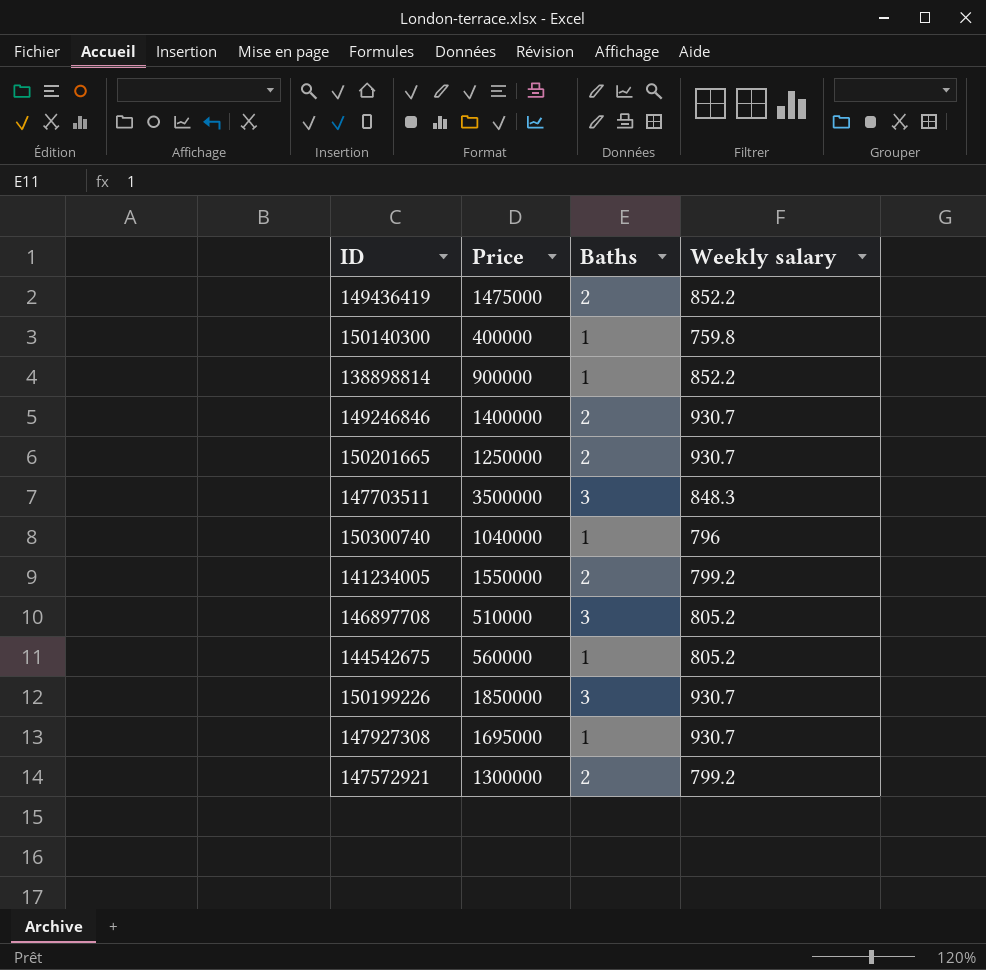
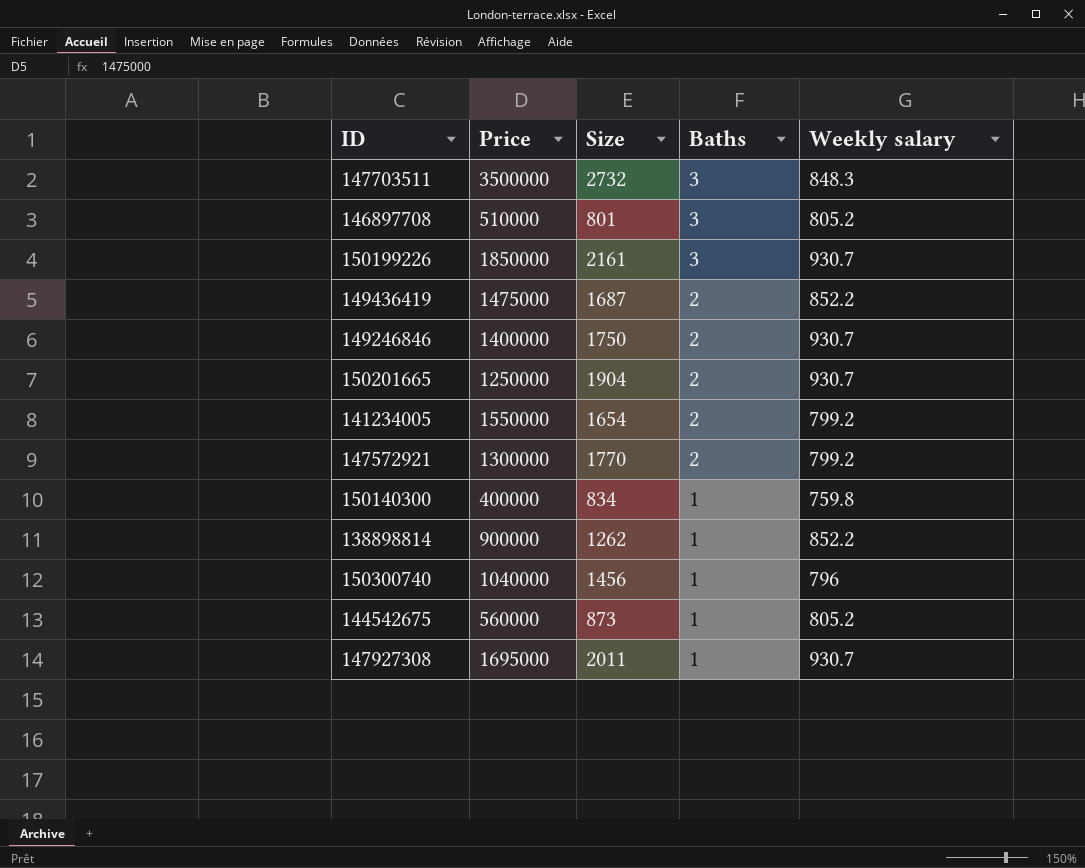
row order: none -> Baths descending
column Size | position: none -> 3

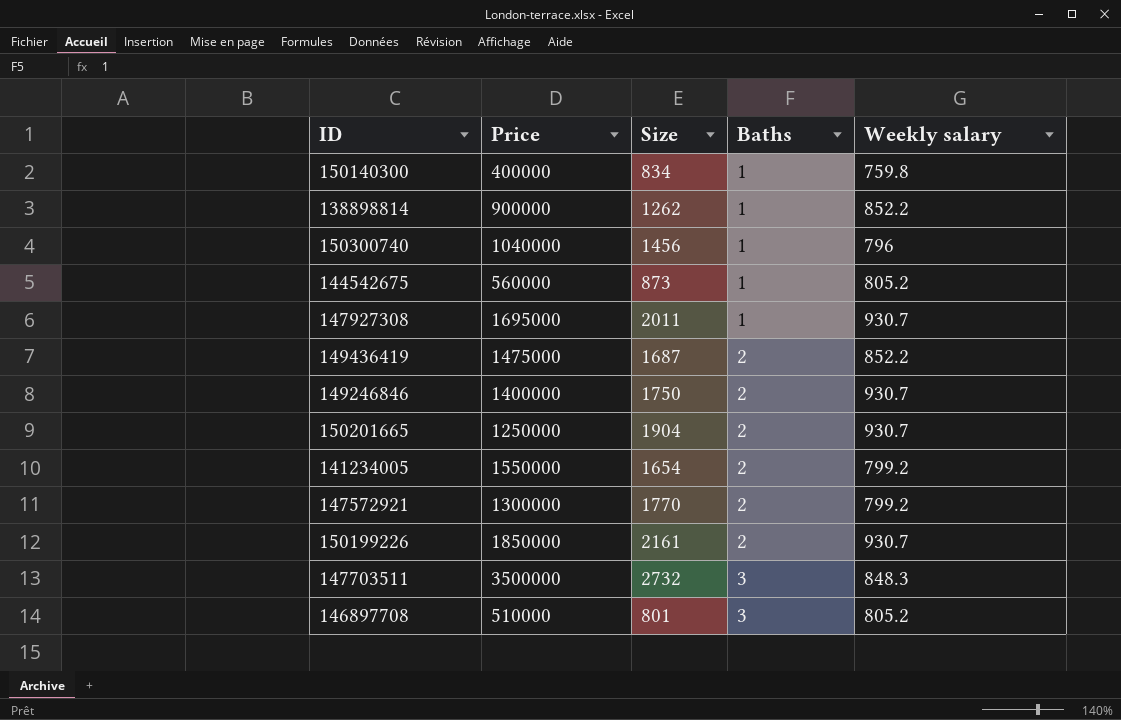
row order: Baths descending -> Baths ascending
150199226 | Baths: 3 -> 2

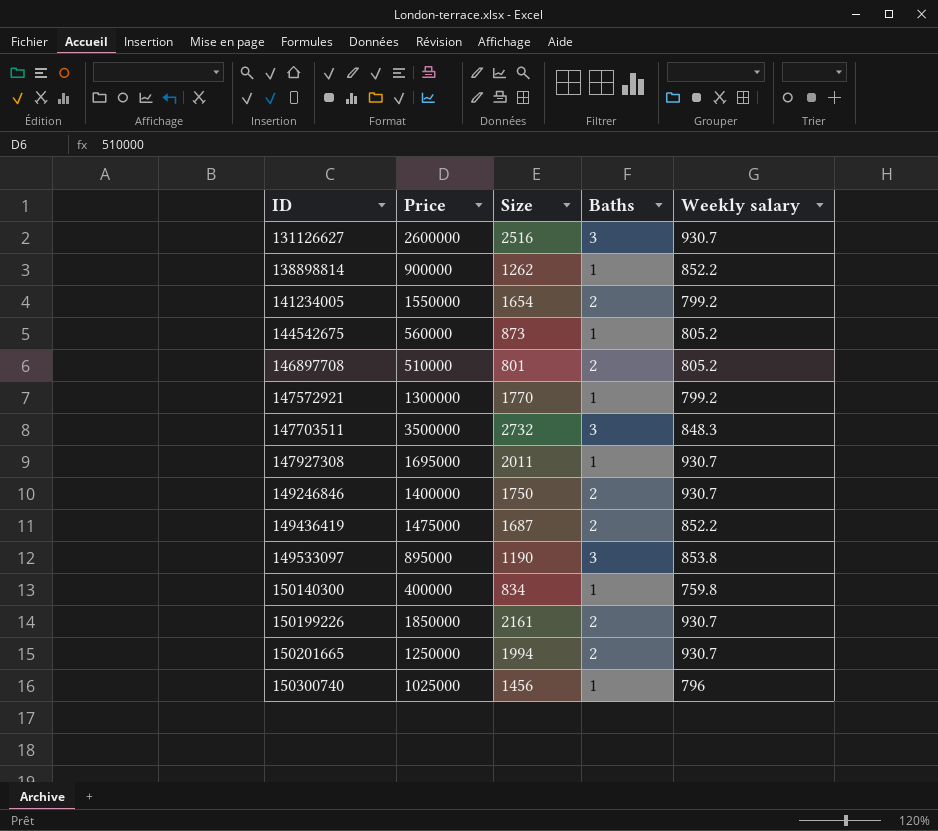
row order: Baths ascending -> ID ascending
row 131126627: none -> 2600000 | 2516 | 3 | 930.7
146897708 | Baths: 3 -> 2
147572921 | Baths: 2 -> 1
row 149533097: none -> 895000 | 1190 | 3 | 853.8
150201665 | Size: 1904 -> 1994
150300740 | Price: 1040000 -> 1025000

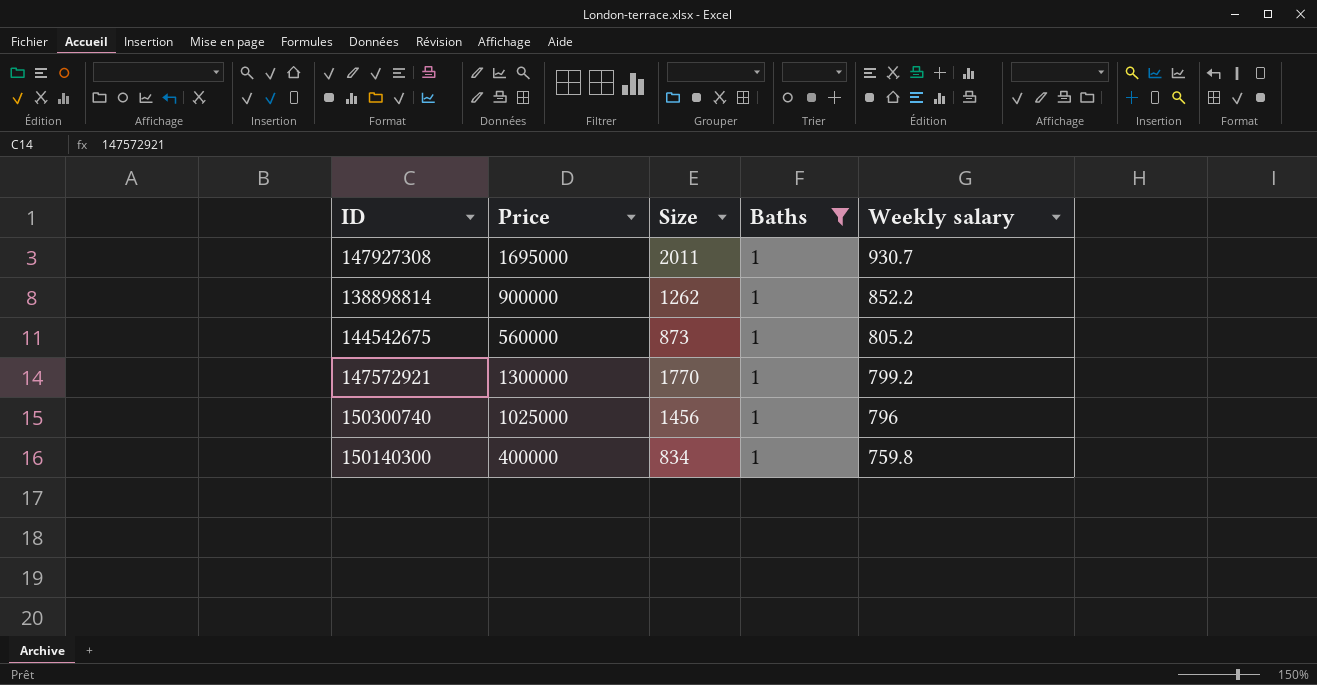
filter: none -> Baths = 1
row order: ID ascending -> Weekly salary descending

